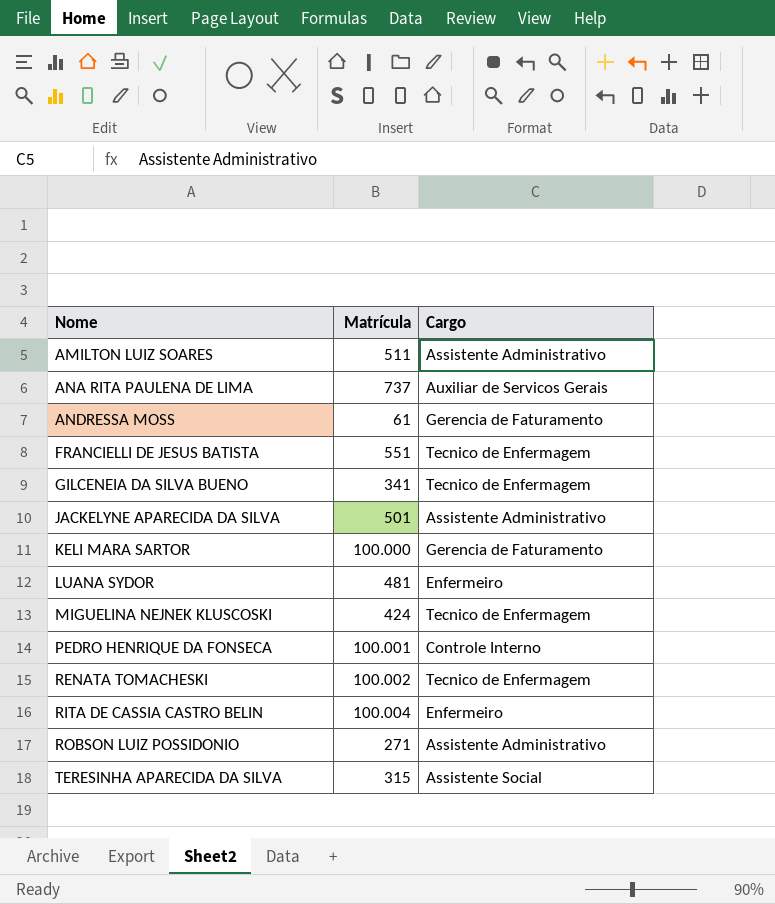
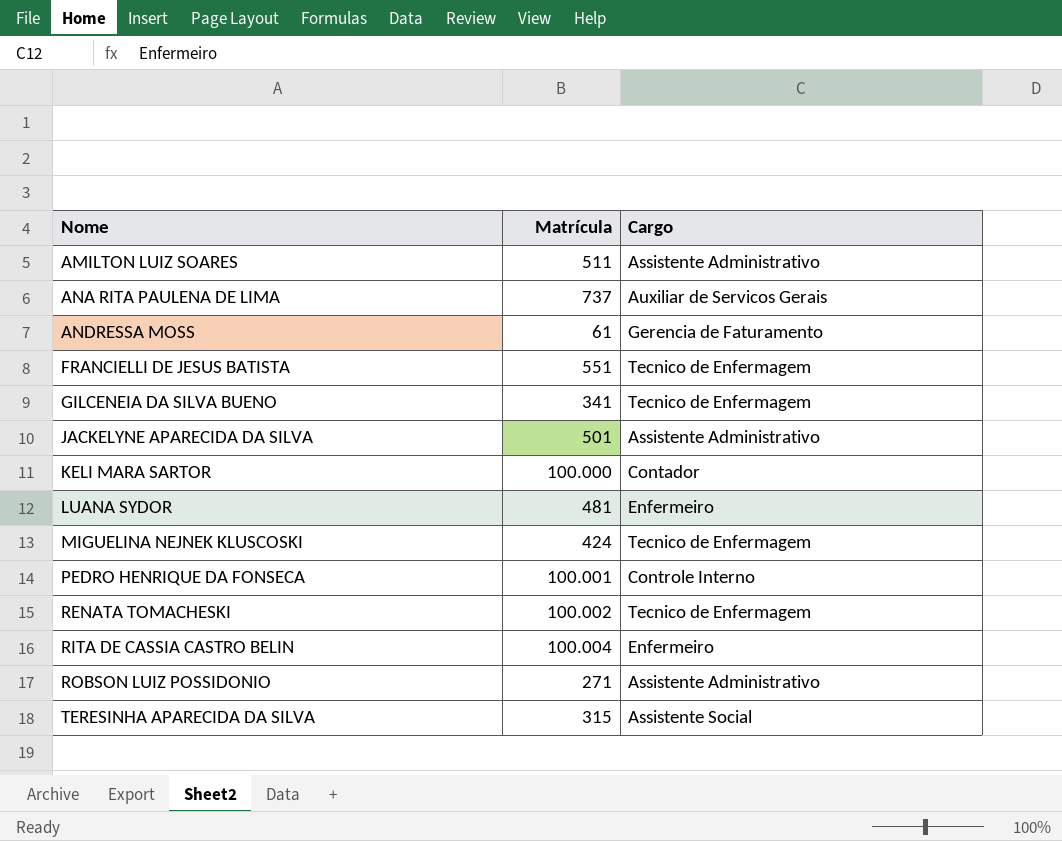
KELI MARA SARTOR | Cargo: Gerencia de Faturamento -> Contador

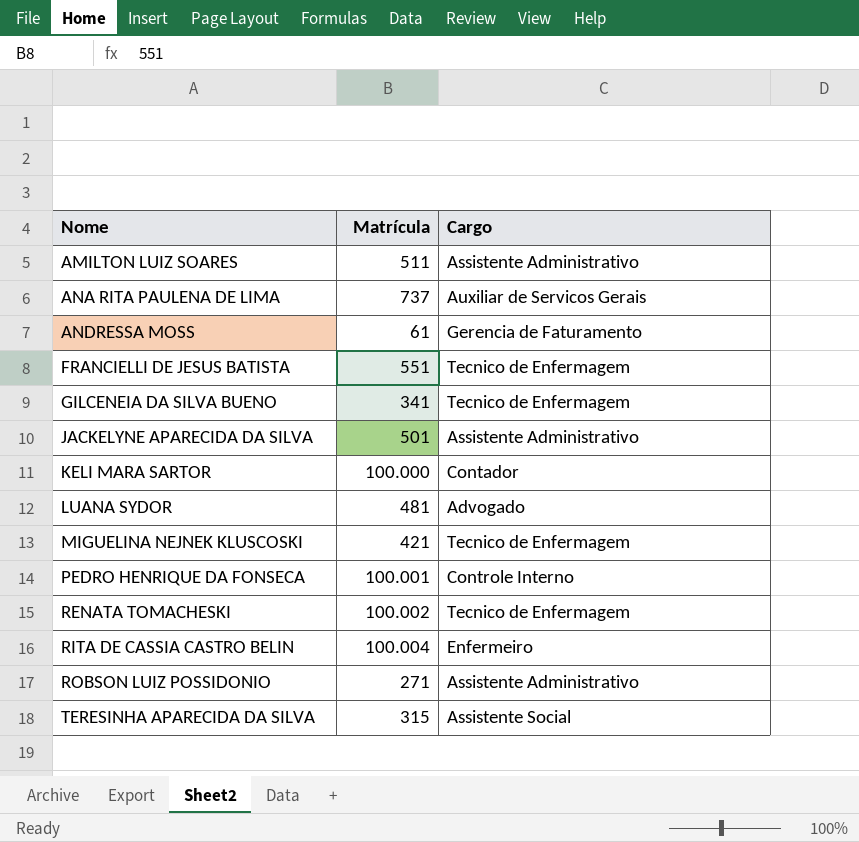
LUANA SYDOR | Cargo: Enfermeiro -> Advogado
MIGUELINA NEJNEK KLUSCOSKI | Matrícula: 424 -> 421

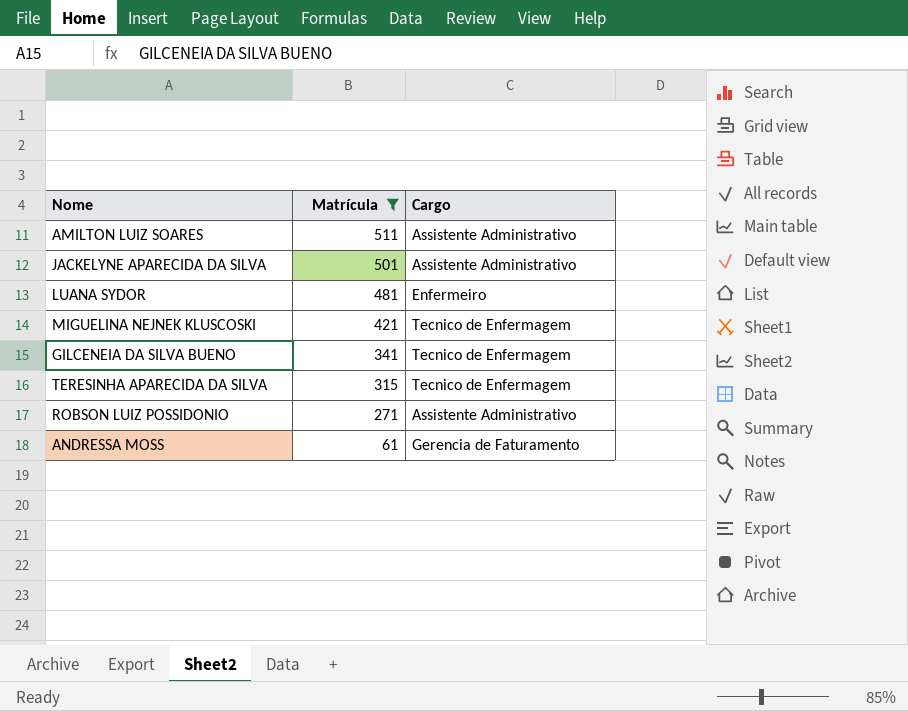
filter: none -> Matrícula <= 511
row order: Nome ascending -> Matrícula descending
LUANA SYDOR | Cargo: Advogado -> Enfermeiro
TERESINHA APARECIDA DA SILVA | Cargo: Assistente Social -> Tecnico de Enfermagem

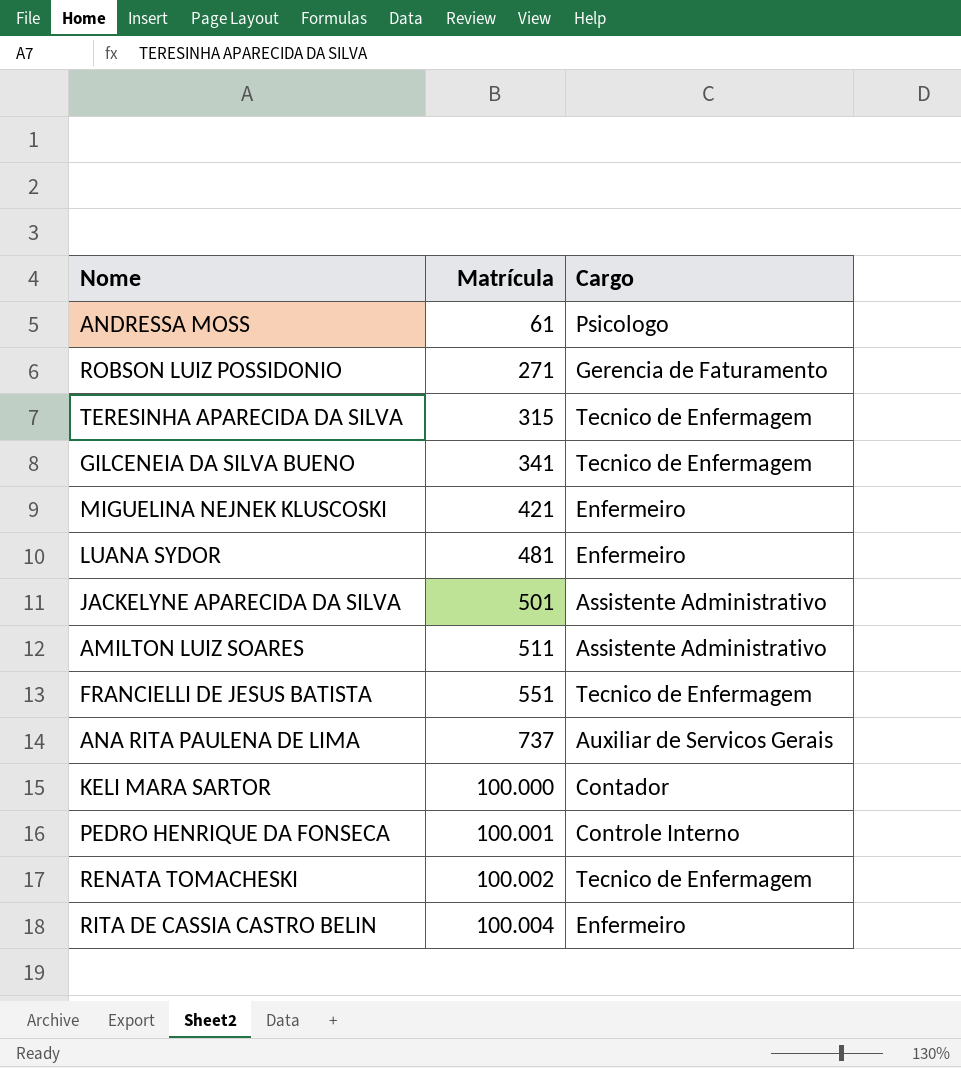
filter: Matrícula <= 511 -> none
row order: Matrícula descending -> Matrícula ascending
ANDRESSA MOSS | Cargo: Gerencia de Faturamento -> Psicologo
ROBSON LUIZ POSSIDONIO | Cargo: Assistente Administrativo -> Gerencia de Faturamento
MIGUELINA NEJNEK KLUSCOSKI | Cargo: Tecnico de Enfermagem -> Enfermeiro

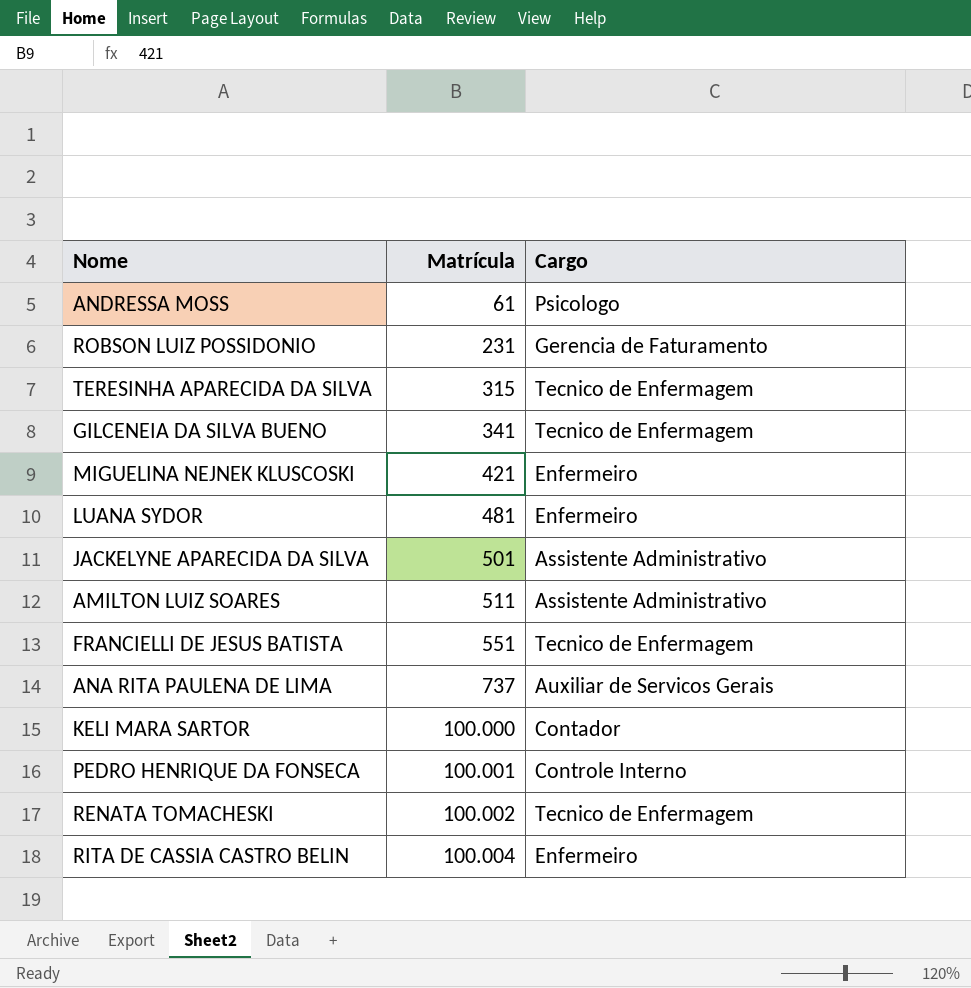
ROBSON LUIZ POSSIDONIO | Matrícula: 271 -> 231

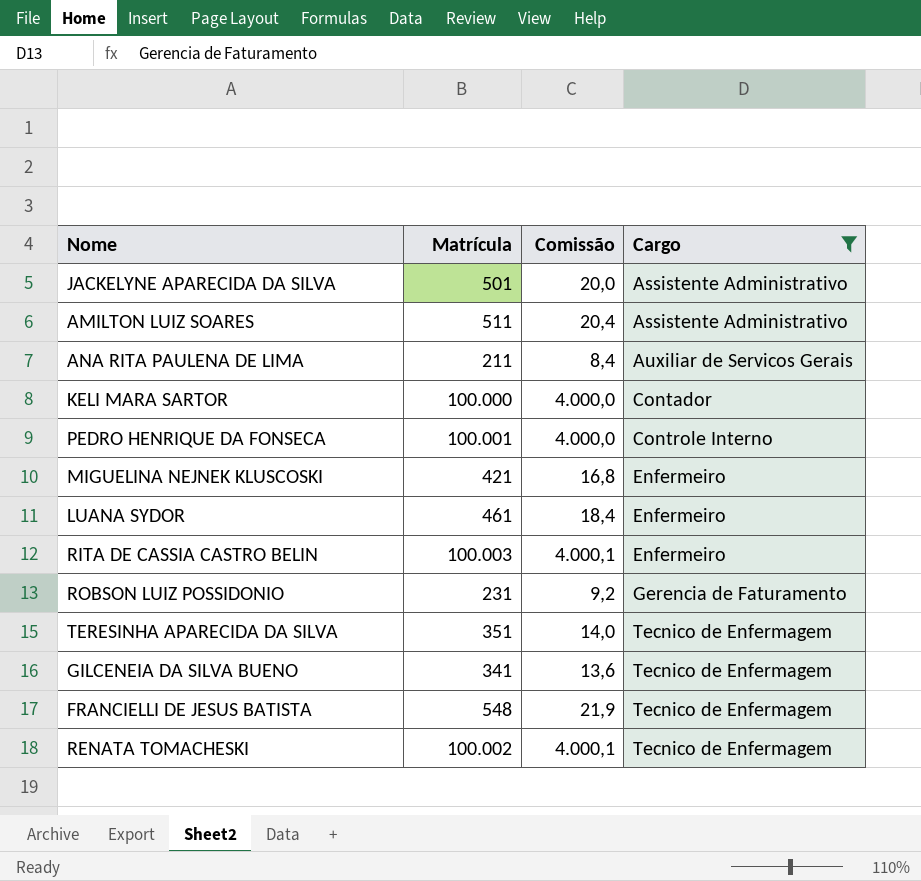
filter: none -> Cargo != Psicologo
row order: Matrícula ascending -> Cargo ascending
column Comissão | formula: none -> [Matrícula] * 0,04
ANA RITA PAULENA DE LIMA | Matrícula: 737 -> 211
LUANA SYDOR | Matrícula: 481 -> 461
RITA DE CASSIA CASTRO BELIN | Matrícula: 100.004 -> 100.003
TERESINHA APARECIDA DA SILVA | Matrícula: 315 -> 351
FRANCIELLI DE JESUS BATISTA | Matrícula: 551 -> 548

